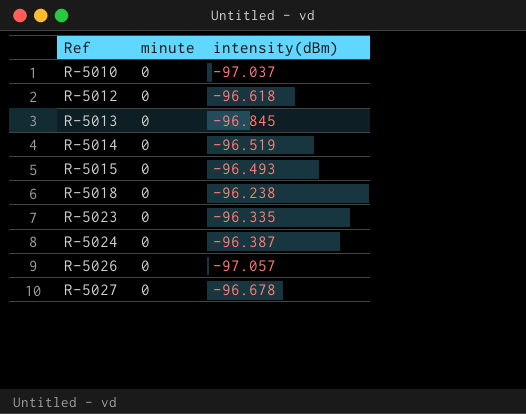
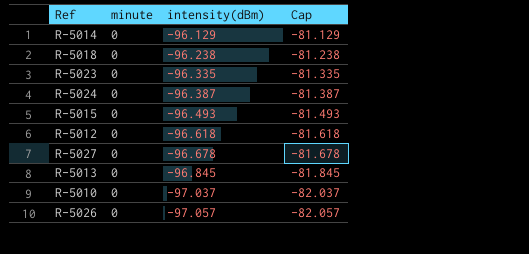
row order: Ref ascending -> intensity(dBm) descending
column Cap | formula: none -> [intensity(dBm)] + 15
R-5014 | intensity(dBm): -96.519 -> -96.129

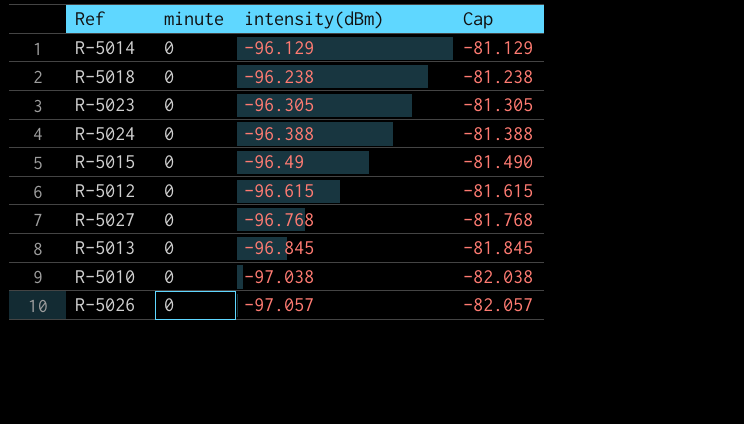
R-5023 | intensity(dBm): -96.335 -> -96.305
R-5023 | Cap: -81.335 -> -81.305
R-5024 | intensity(dBm): -96.387 -> -96.388
R-5024 | Cap: -81.387 -> -81.388
R-5015 | intensity(dBm): -96.493 -> -96.49
R-5015 | Cap: -81.493 -> -81.490
R-5012 | intensity(dBm): -96.618 -> -96.615
R-5012 | Cap: -81.618 -> -81.615
R-5027 | intensity(dBm): -96.678 -> -96.768
R-5027 | Cap: -81.678 -> -81.768
R-5010 | intensity(dBm): -97.037 -> -97.038
R-5010 | Cap: -82.037 -> -82.038

